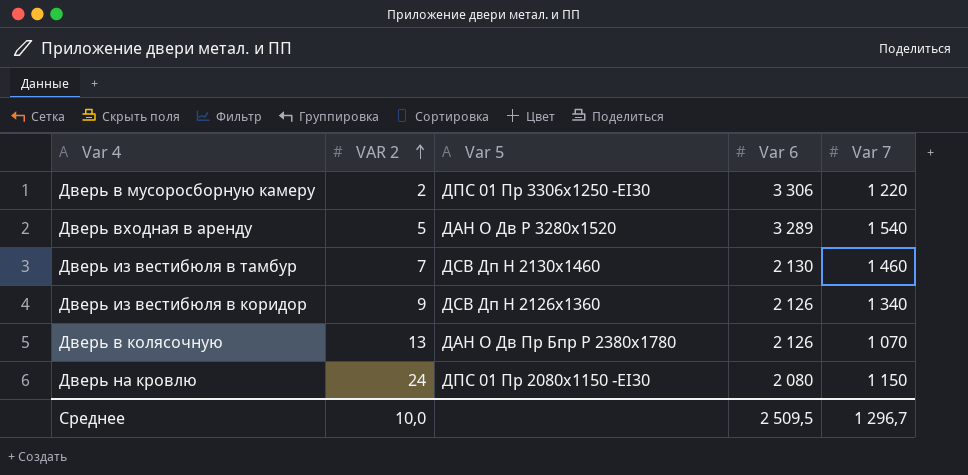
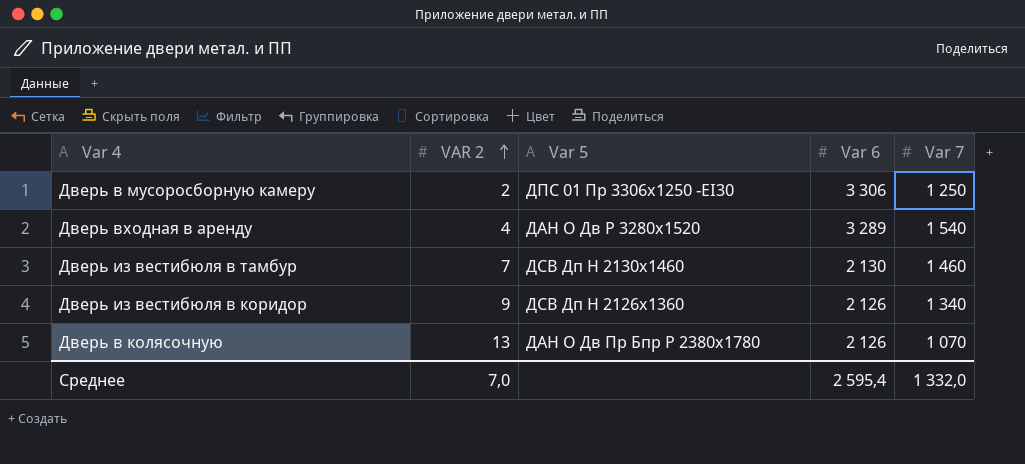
row Дверь на кровлю: 24 | ДПС 01 Пр 2080х1150 -EI30 | 2 080 | 1 150 -> none
Дверь в мусоросборную камеру | Var 7: 1 220 -> 1 250
Дверь входная в аренду | VAR 2: 5 -> 4
Среднее | VAR 2: 10,0 -> 7,0
Среднее | Var 6: 2 509,5 -> 2 595,4
Среднее | Var 7: 1 296,7 -> 1 332,0

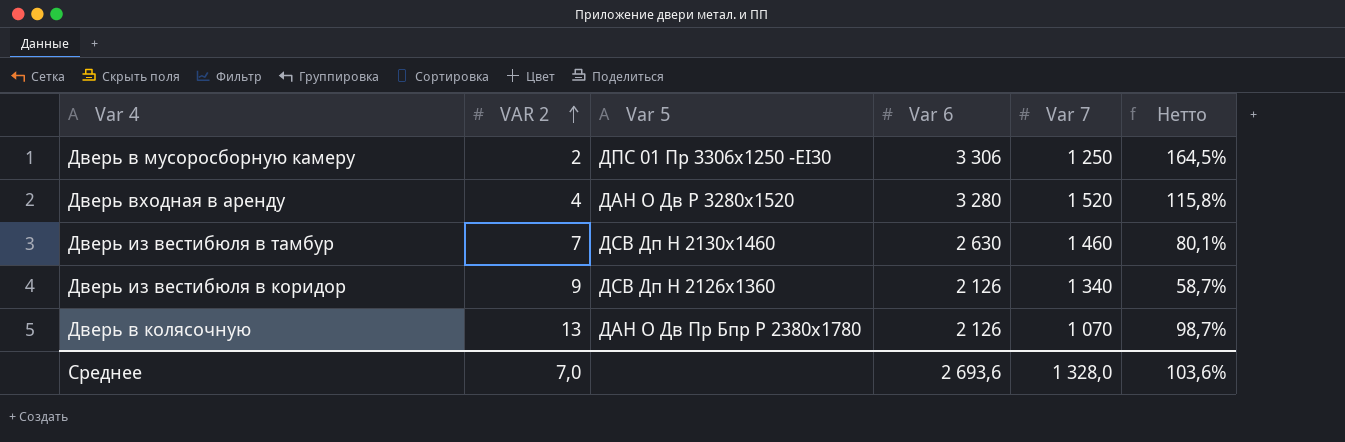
column Нетто | formula: none -> ([Var 6] - [Var 7]) / [Var 7]
Дверь входная в аренду | Var 6: 3 289 -> 3 280
Дверь входная в аренду | Var 7: 1 540 -> 1 520
Дверь из вестибюля в тамбур | Var 6: 2 130 -> 2 630
Среднее | Var 6: 2 595,4 -> 2 693,6
Среднее | Var 7: 1 332,0 -> 1 328,0

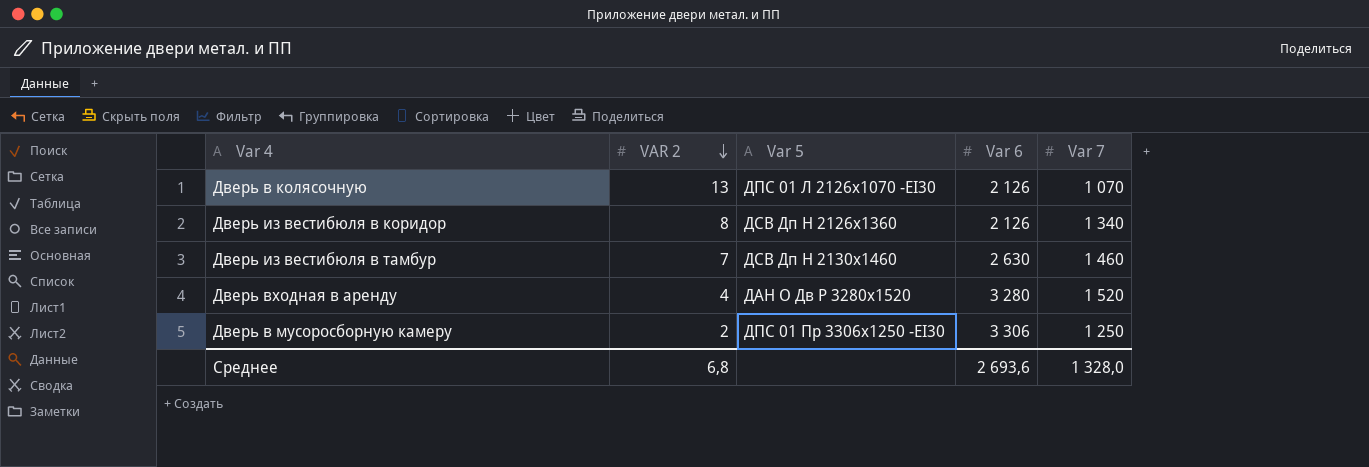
row order: VAR 2 ascending -> VAR 2 descending
column Нетто | formula: ([Var 6] - [Var 7]) / [Var 7] -> none
Дверь в колясочную | Var 5: ДАН О Дв Пр Бпр Р 2380х1780 -> ДПС 01 Л 2126х1070 -EI30
Дверь из вестибюля в коридор | VAR 2: 9 -> 8
Среднее | VAR 2: 7,0 -> 6,8

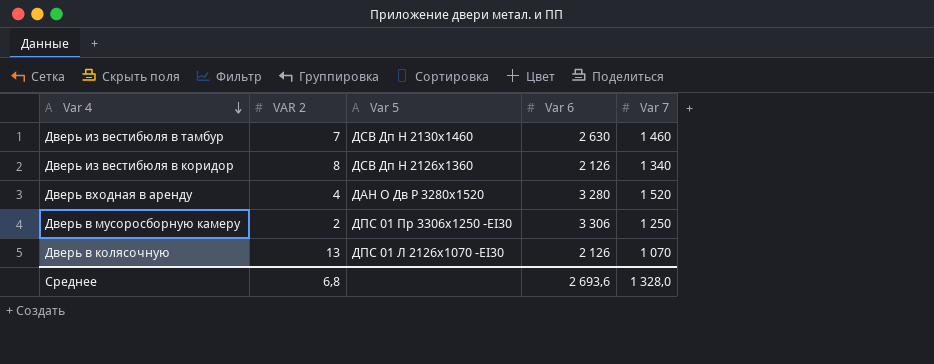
row order: VAR 2 descending -> Var 4 descending

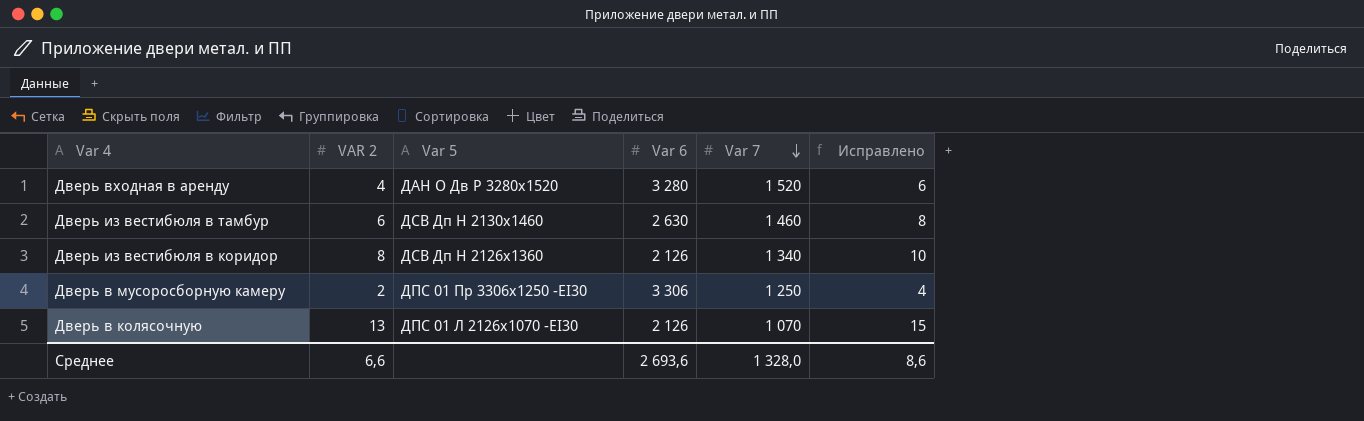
row order: Var 4 descending -> Var 7 descending
column Исправлено | formula: none -> [VAR 2] + 2
Дверь из вестибюля в тамбур | VAR 2: 7 -> 6
Среднее | VAR 2: 6,8 -> 6,6

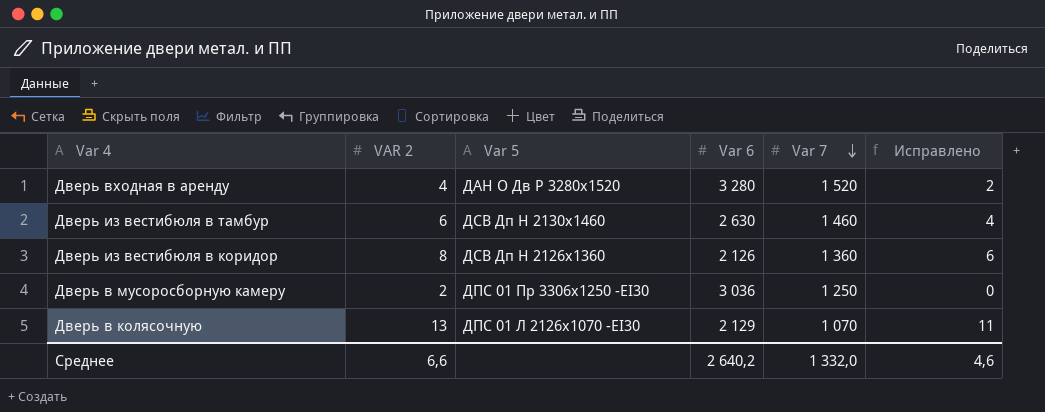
column Исправлено | formula: [VAR 2] + 2 -> [VAR 2] - 2
Дверь из вестибюля в коридор | Var 7: 1 340 -> 1 360
Дверь в мусоросборную камеру | Var 6: 3 306 -> 3 036
Дверь в колясочную | Var 6: 2 126 -> 2 129
Среднее | Var 6: 2 693,6 -> 2 640,2
Среднее | Var 7: 1 328,0 -> 1 332,0
Среднее | Исправлено: 8,6 -> 4,6

